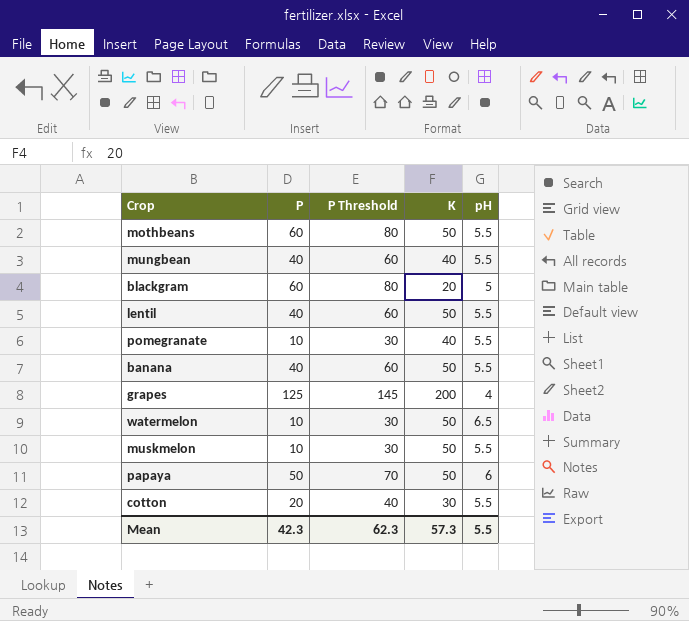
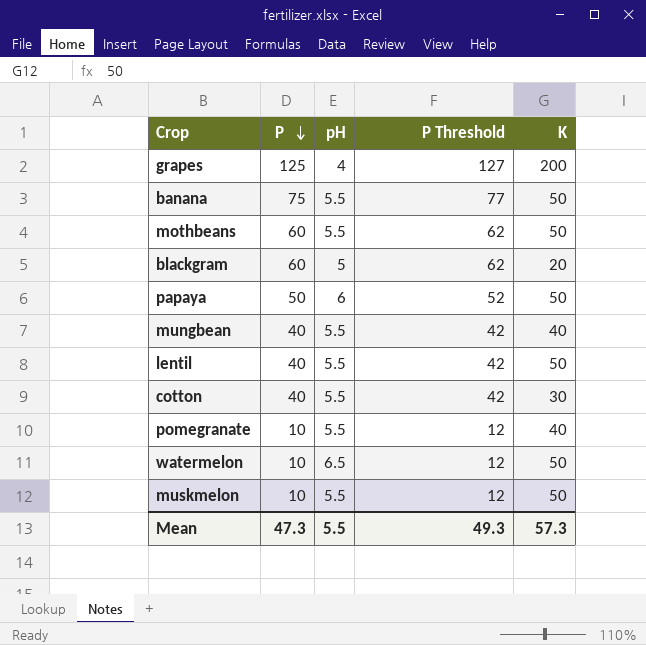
row order: none -> P descending
column pH | position: 5 -> 3
column P Threshold | formula: [P] + 20 -> [P] + 2
banana | P: 40 -> 75
cotton | P: 20 -> 40
Mean | P: 42.3 -> 47.3
Mean | P Threshold: 62.3 -> 49.3

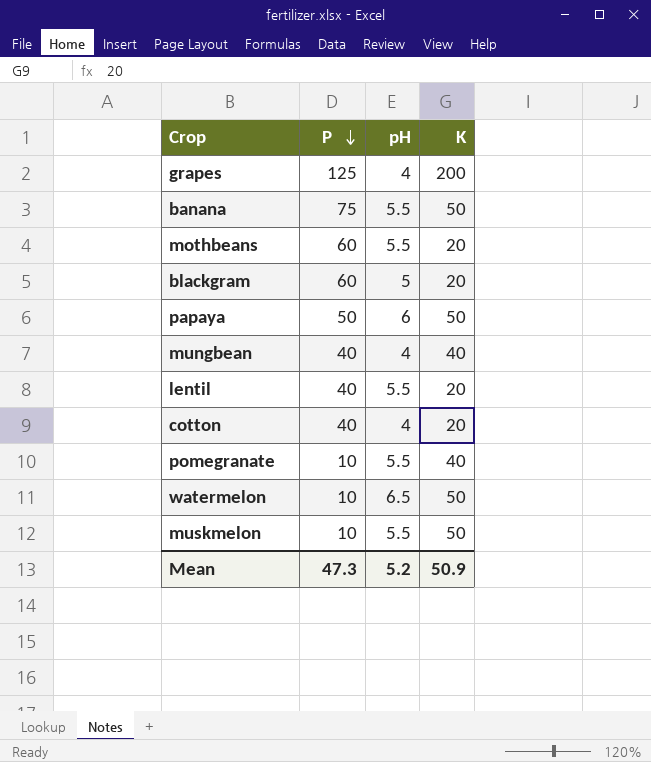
column P Threshold | formula: [P] + 2 -> none
mothbeans | K: 50 -> 20
mungbean | pH: 5.5 -> 4
lentil | K: 50 -> 20
cotton | pH: 5.5 -> 4
cotton | K: 30 -> 20
Mean | pH: 5.5 -> 5.2
Mean | K: 57.3 -> 50.9

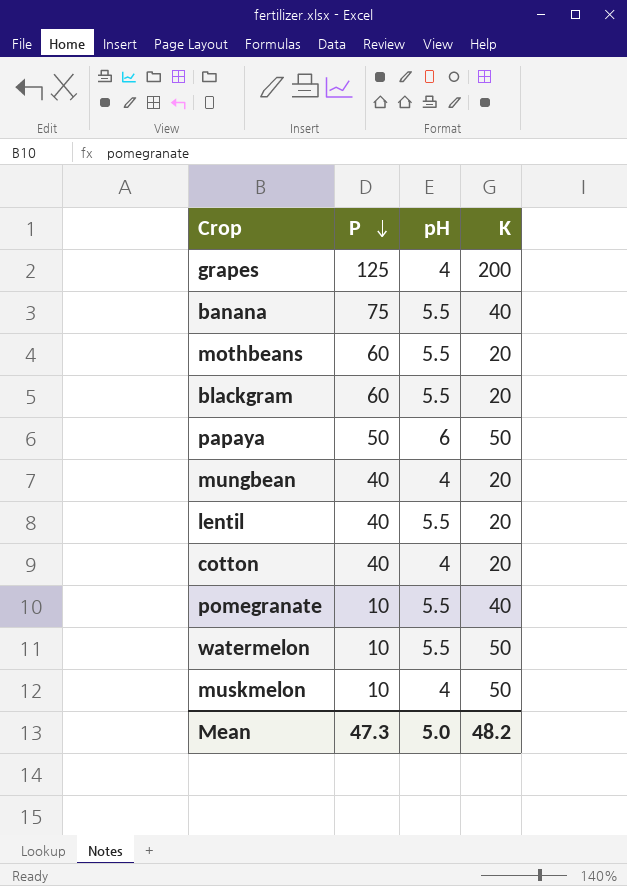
banana | K: 50 -> 40
blackgram | pH: 5 -> 5.5
mungbean | K: 40 -> 20
watermelon | pH: 6.5 -> 5.5
muskmelon | pH: 5.5 -> 4
Mean | pH: 5.2 -> 5.0
Mean | K: 50.9 -> 48.2

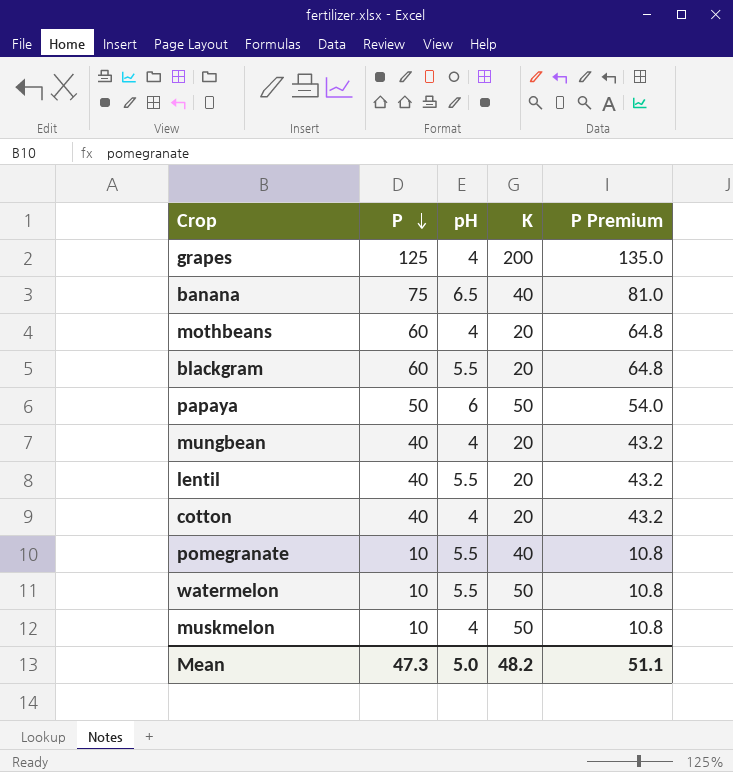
column P Premium | formula: none -> [P] * 1.08
banana | pH: 5.5 -> 6.5
mothbeans | pH: 5.5 -> 4

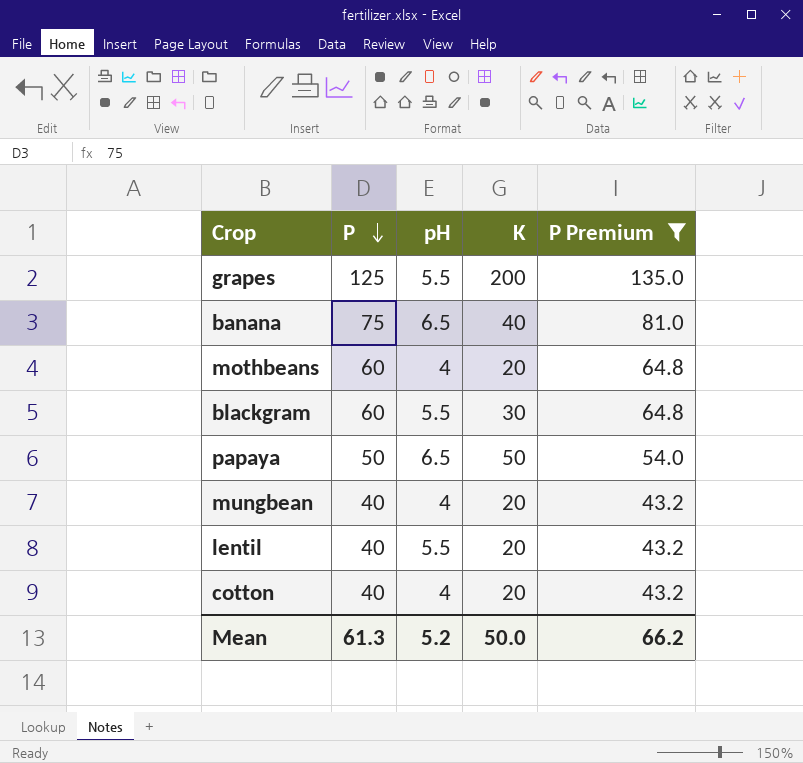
filter: none -> P Premium != 10.8
grapes | pH: 4 -> 5.5
blackgram | K: 20 -> 30
papaya | pH: 6 -> 6.5
Mean | P: 47.3 -> 61.3
Mean | pH: 5.0 -> 5.2
Mean | K: 48.2 -> 50.0
Mean | P Premium: 51.1 -> 66.2

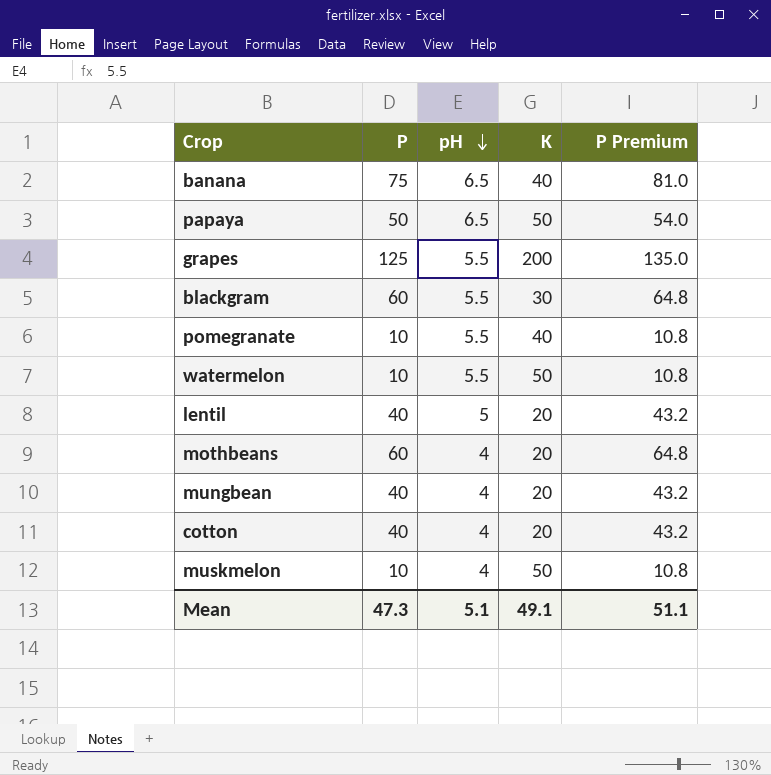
filter: P Premium != 10.8 -> none
row order: P descending -> pH descending
lentil | pH: 5.5 -> 5
Mean | P: 61.3 -> 47.3
Mean | pH: 5.2 -> 5.1
Mean | K: 50.0 -> 49.1
Mean | P Premium: 66.2 -> 51.1

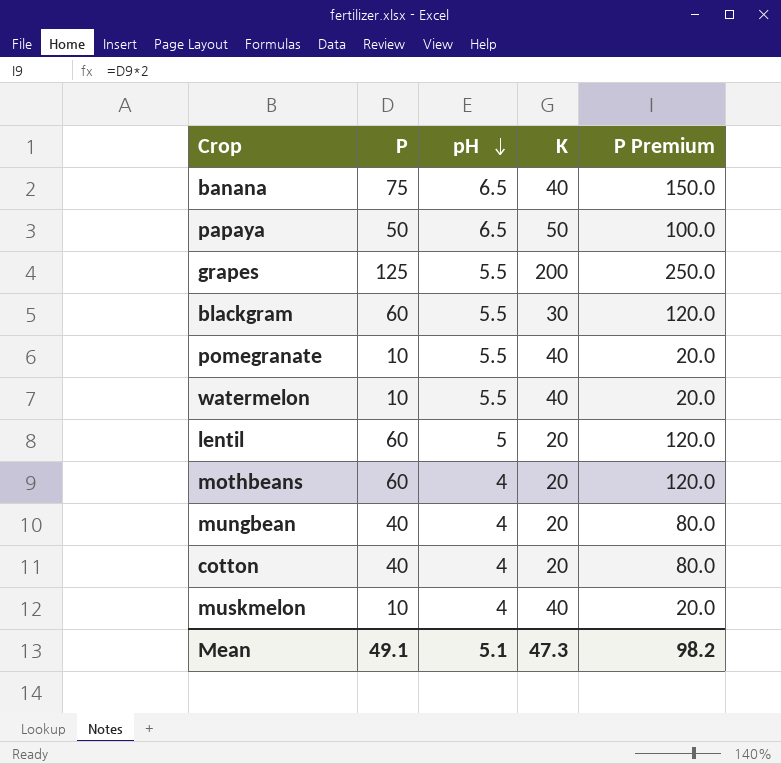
column P Premium | formula: [P] * 1.08 -> [P] * 2
watermelon | K: 50 -> 40
lentil | P: 40 -> 60
muskmelon | K: 50 -> 40
Mean | P: 47.3 -> 49.1
Mean | K: 49.1 -> 47.3
Mean | P Premium: 51.1 -> 98.2

